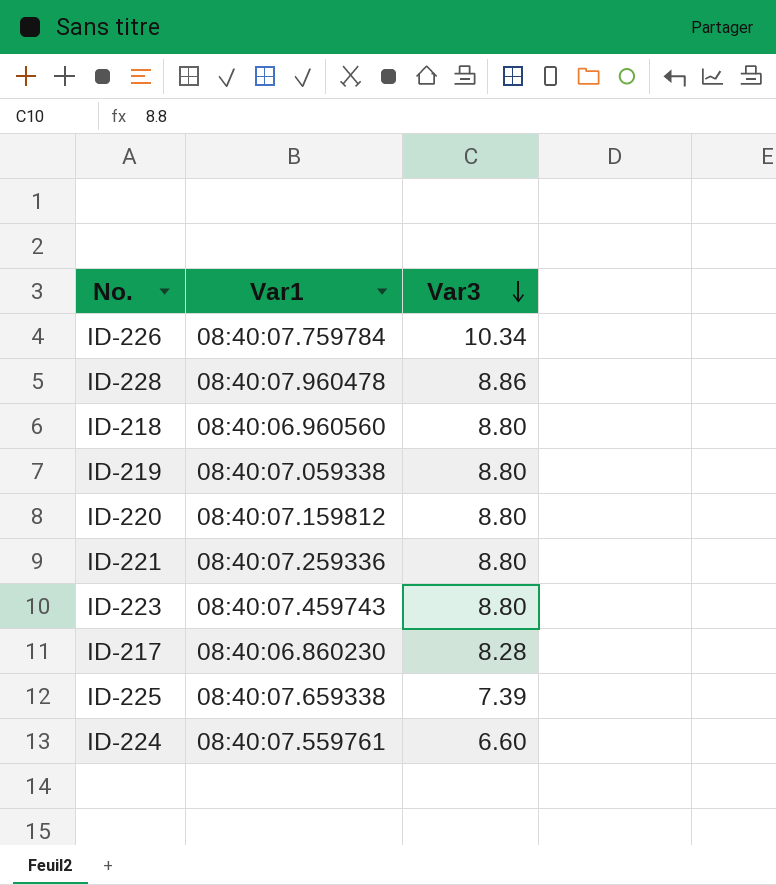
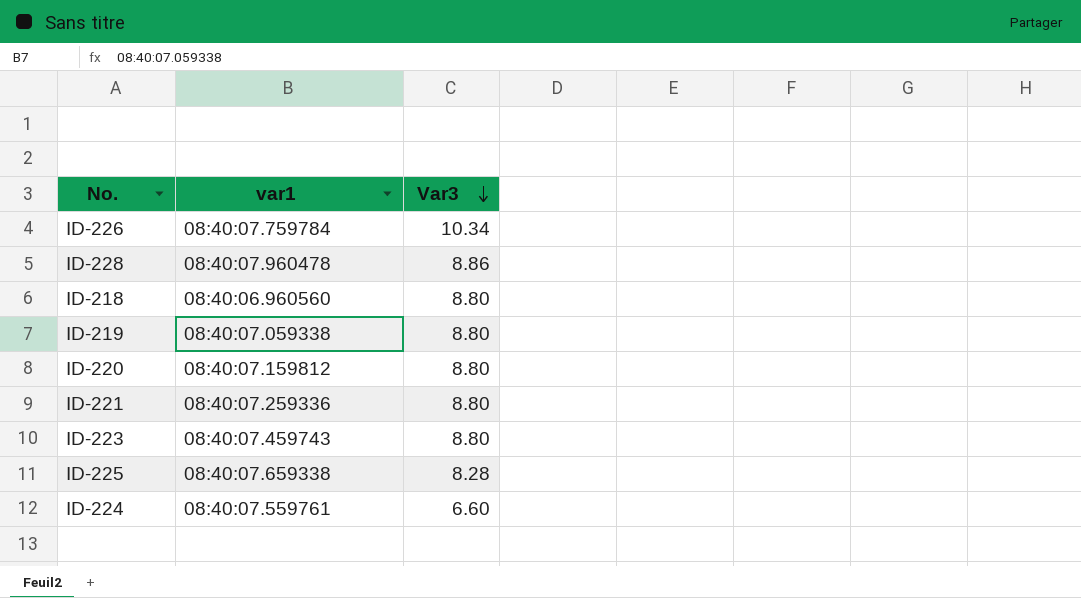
column name: Var1 -> var1
row ID-217: 08:40:06.860230 | 8.28 -> none
ID-225 | Var3: 7.39 -> 8.28

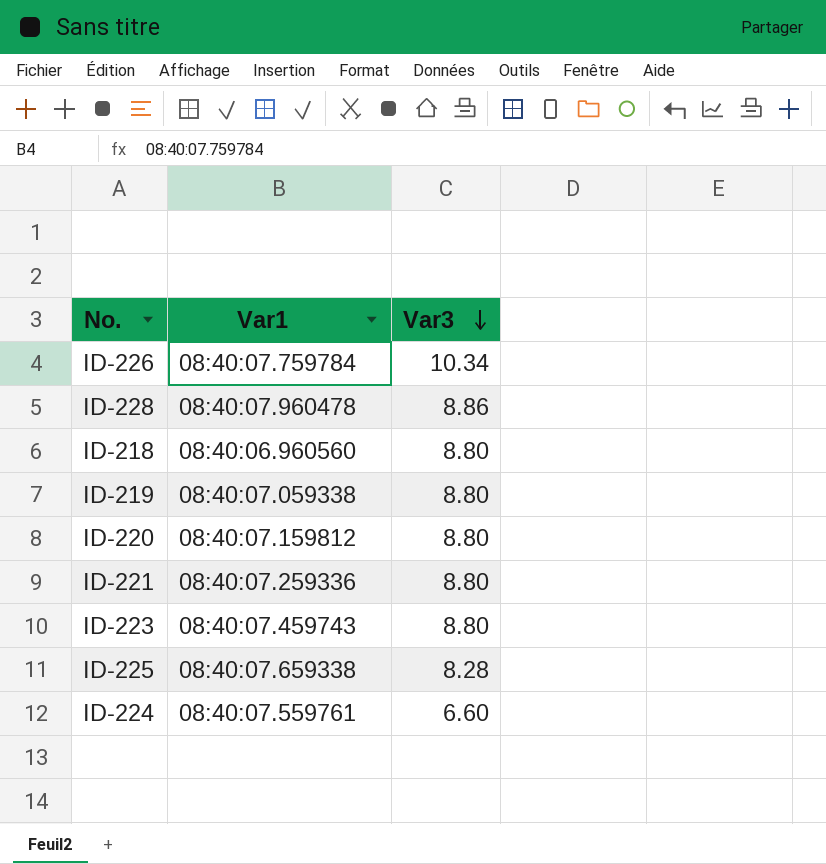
column name: var1 -> Var1

